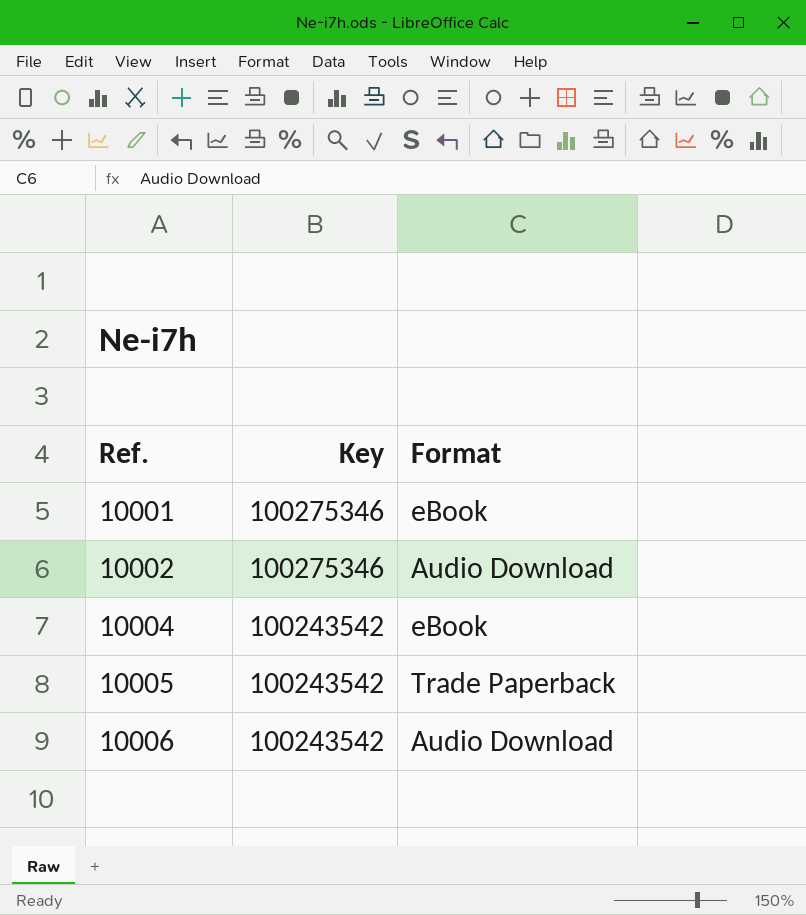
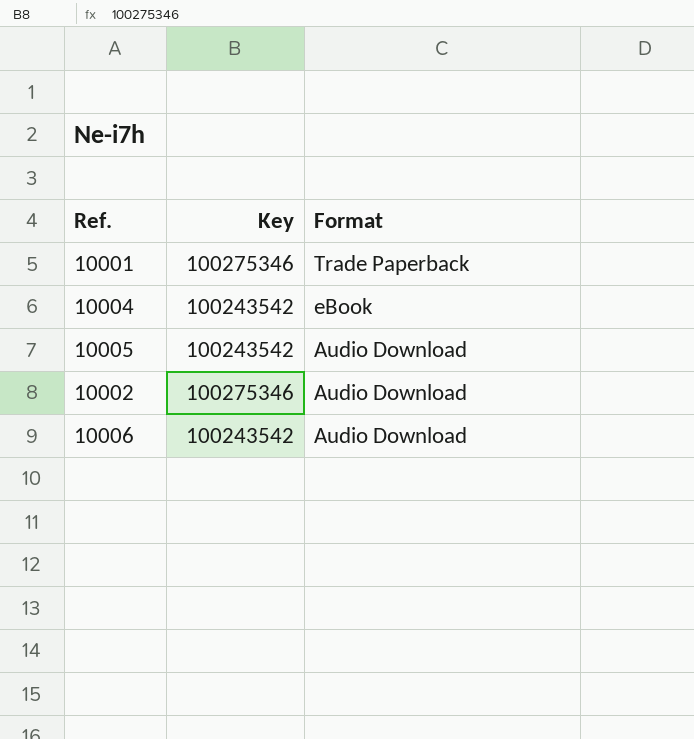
row order: Ref. ascending -> Format descending
10001 | Format: eBook -> Trade Paperback
10005 | Format: Trade Paperback -> Audio Download

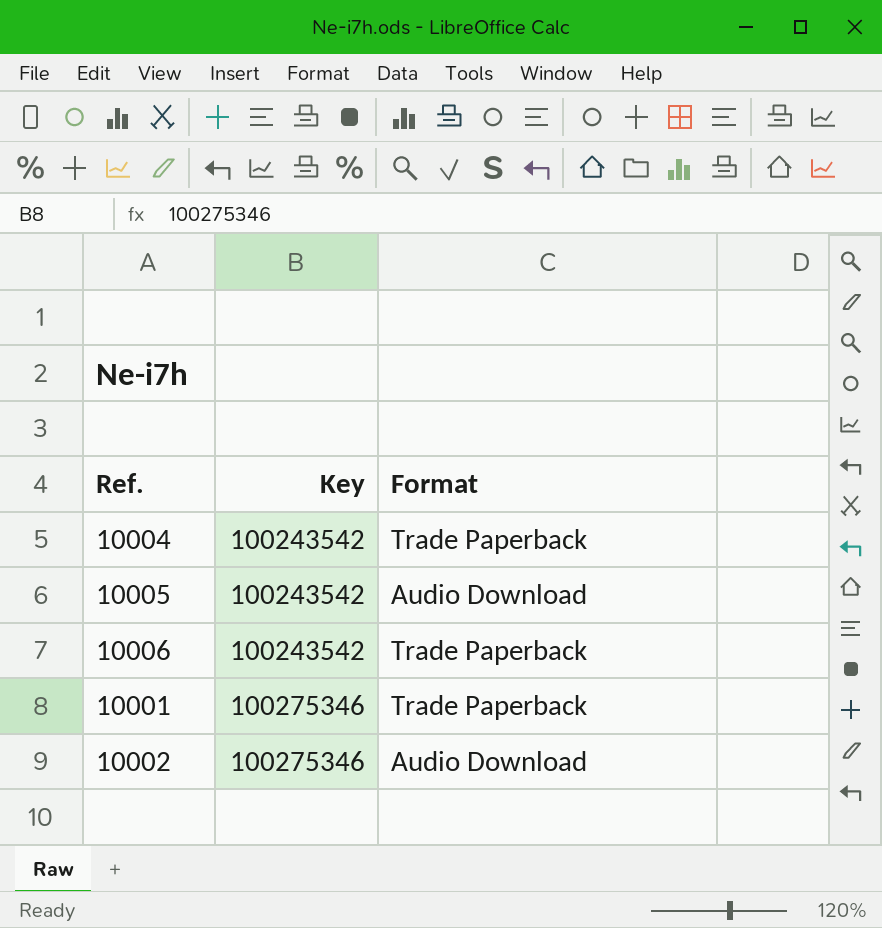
row order: Format descending -> Key ascending
10004 | Format: eBook -> Trade Paperback
10006 | Format: Audio Download -> Trade Paperback

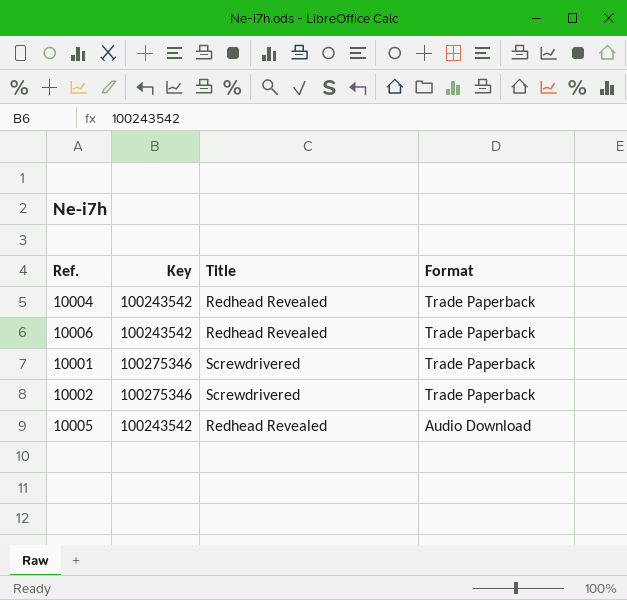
row order: Key ascending -> Format descending
column Title | position: none -> 3
10002 | Format: Audio Download -> Trade Paperback

